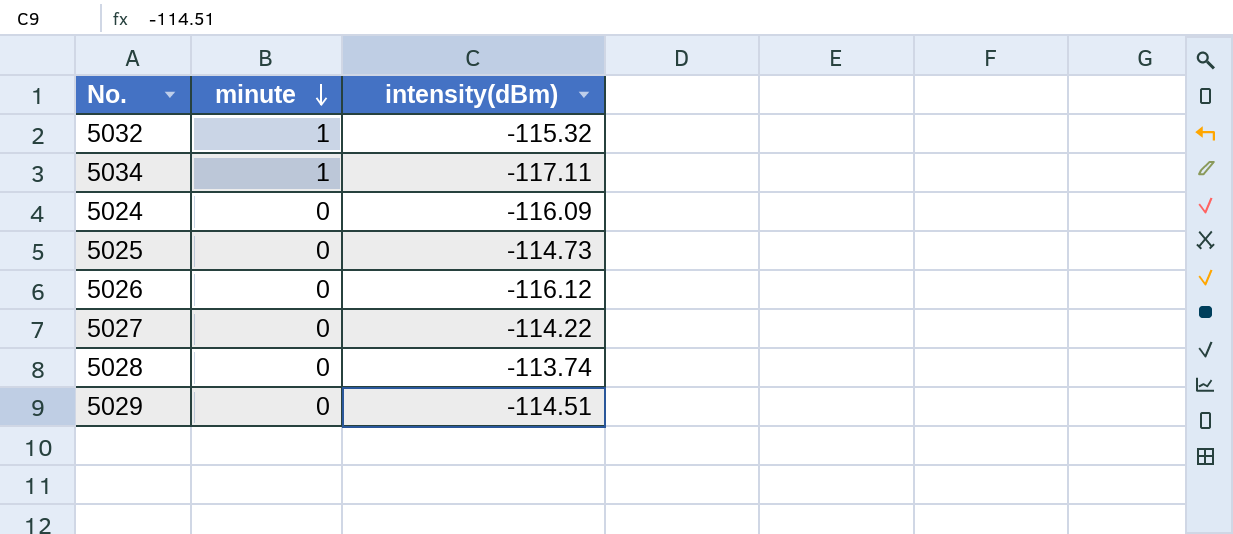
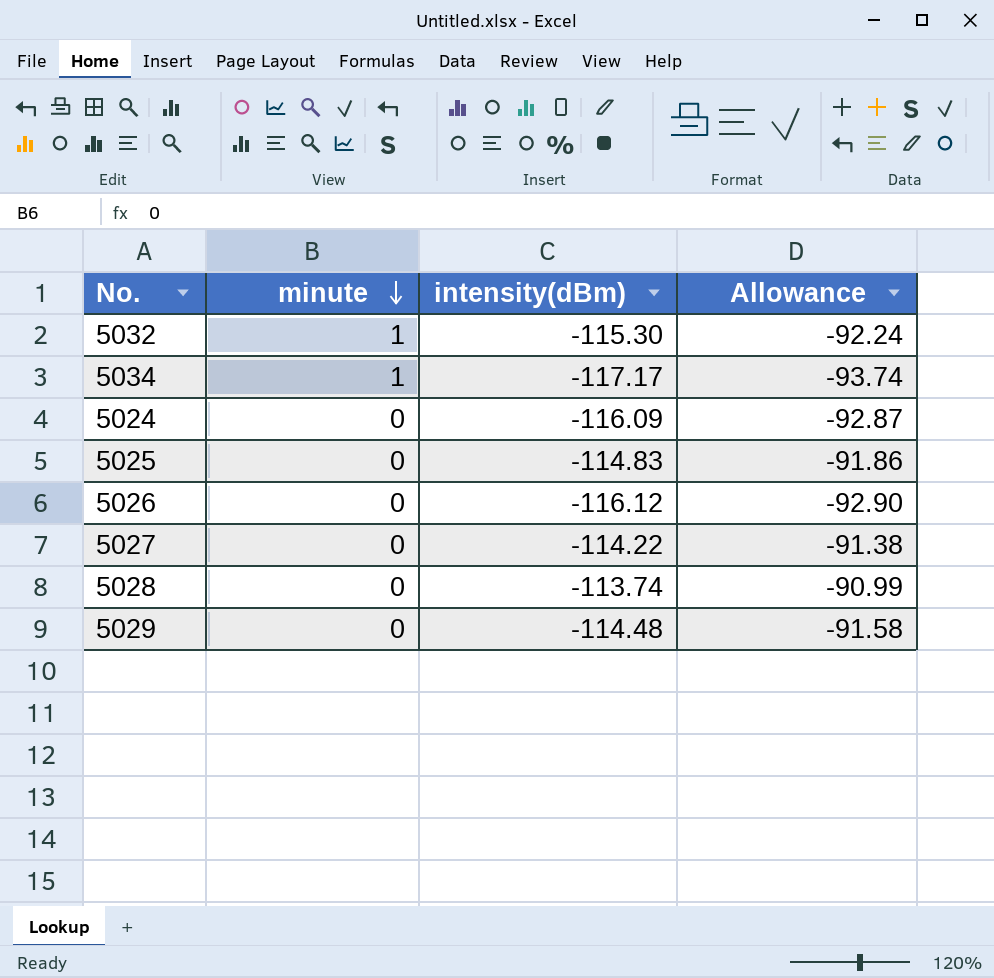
column Allowance | formula: none -> [intensity(dBm)] * 0.8
5032 | intensity(dBm): -115.32 -> -115.30
5034 | intensity(dBm): -117.11 -> -117.17
5025 | intensity(dBm): -114.73 -> -114.83
5029 | intensity(dBm): -114.51 -> -114.48

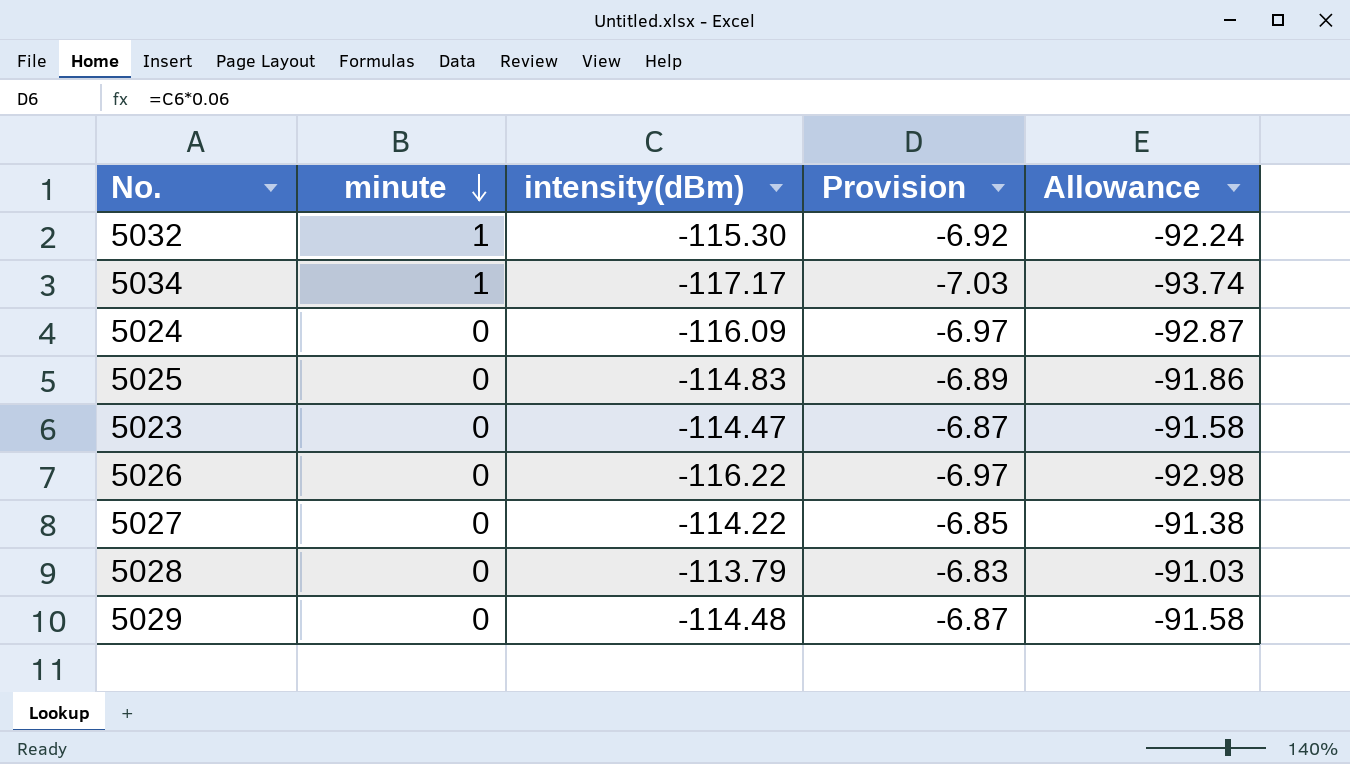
column Provision | formula: none -> [intensity(dBm)] * 0.06
row 5023: none -> 0 | -114.47 | -6.87 | -91.58
5026 | intensity(dBm): -116.12 -> -116.22
5026 | Allowance: -92.90 -> -92.98
5028 | intensity(dBm): -113.74 -> -113.79
5028 | Allowance: -90.99 -> -91.03

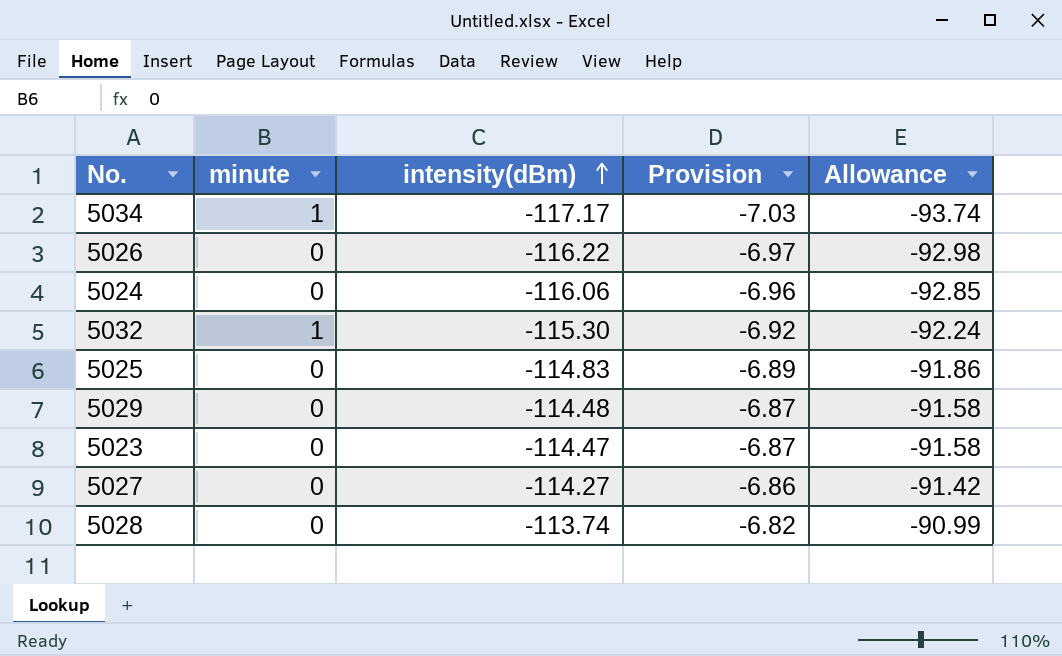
row order: minute descending -> intensity(dBm) ascending
5024 | intensity(dBm): -116.09 -> -116.06
5024 | Provision: -6.97 -> -6.96
5024 | Allowance: -92.87 -> -92.85
5027 | intensity(dBm): -114.22 -> -114.27
5027 | Provision: -6.85 -> -6.86
5027 | Allowance: -91.38 -> -91.42
5028 | intensity(dBm): -113.79 -> -113.74
5028 | Provision: -6.83 -> -6.82
5028 | Allowance: -91.03 -> -90.99

